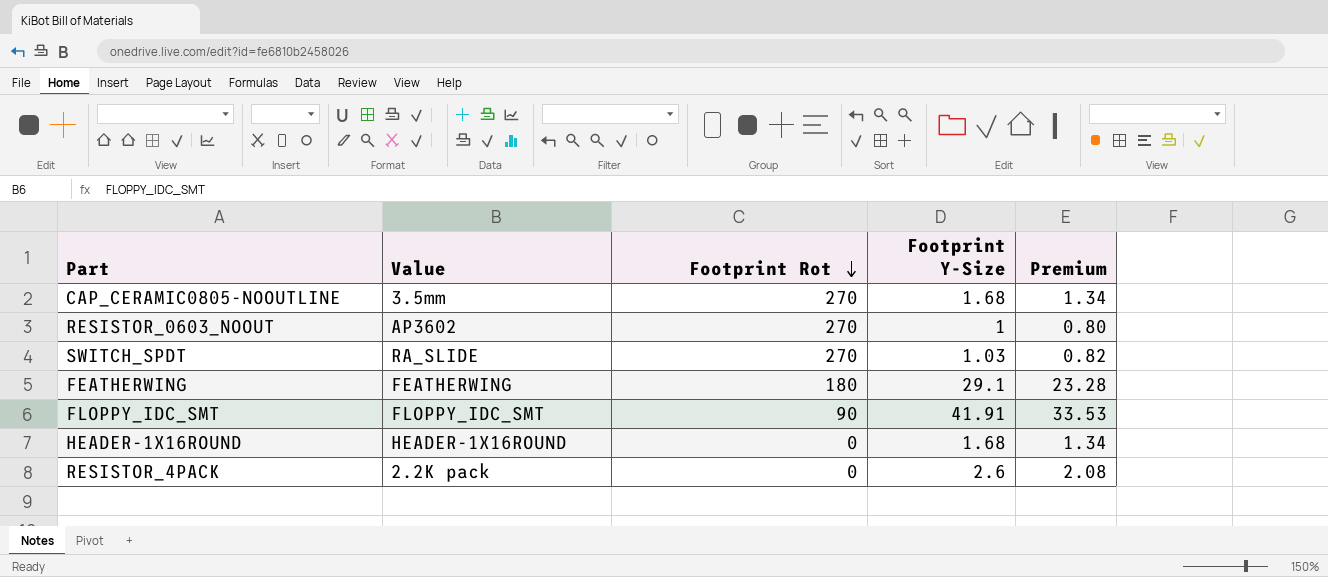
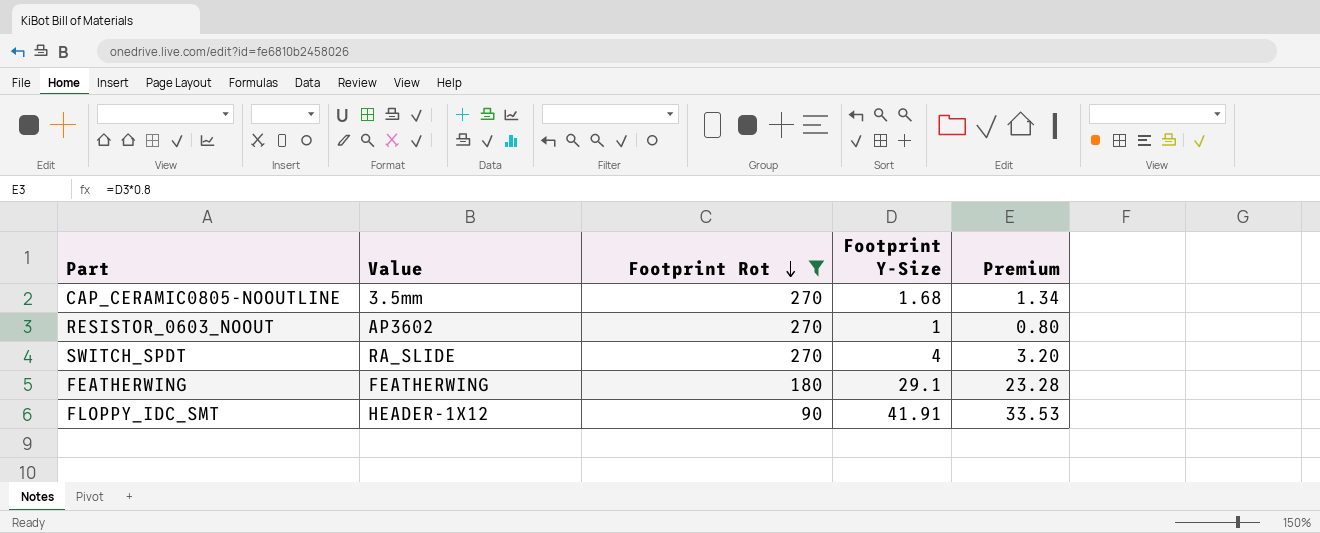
filter: none -> Footprint Rot != 0
SWITCH_SPDT | Footprint Y-Size: 1.03 -> 4
SWITCH_SPDT | Premium: 0.82 -> 3.20
FLOPPY_IDC_SMT | Value: FLOPPY_IDC_SMT -> HEADER-1X12

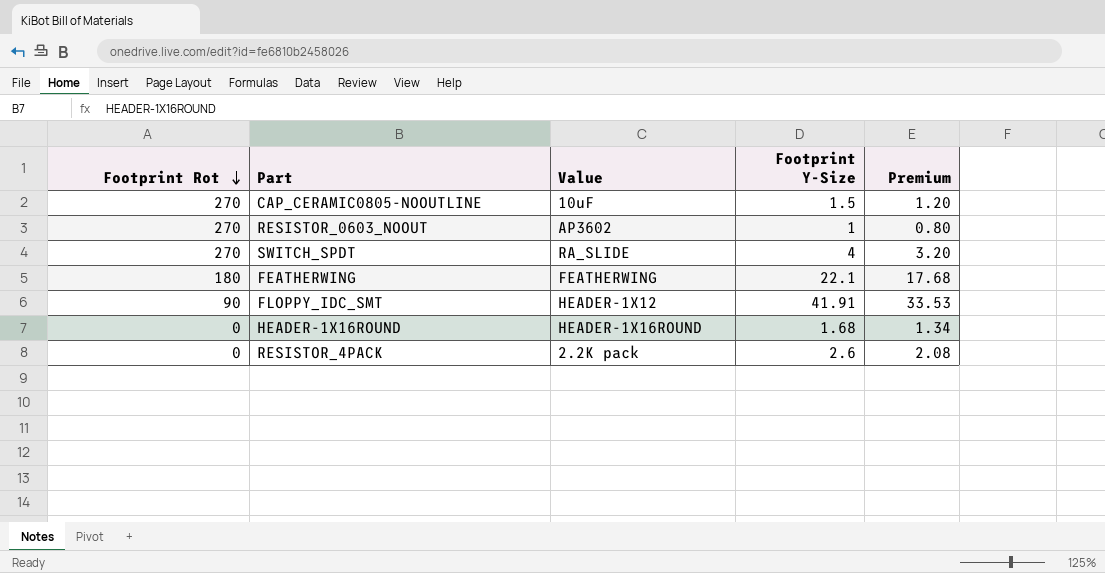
filter: Footprint Rot != 0 -> none
column Footprint Rot | position: 3 -> 1
CAP_CERAMIC0805-NOOUTLINE | Value: 3.5mm -> 10uF
CAP_CERAMIC0805-NOOUTLINE | Footprint Y-Size: 1.68 -> 1.5
CAP_CERAMIC0805-NOOUTLINE | Premium: 1.34 -> 1.20
FEATHERWING | Footprint Y-Size: 29.1 -> 22.1
FEATHERWING | Premium: 23.28 -> 17.68

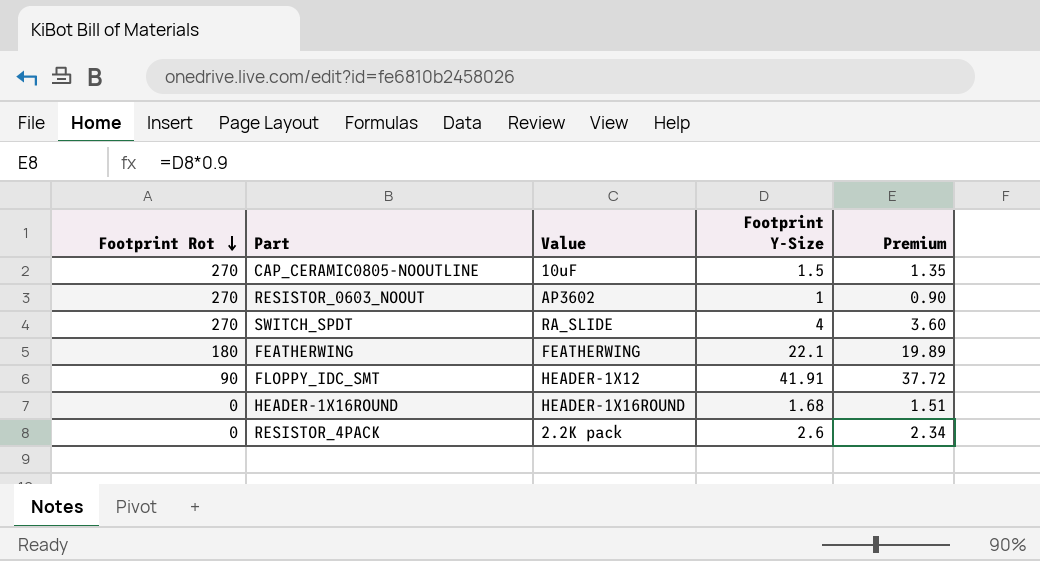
column Premium | formula: [Footprint Y-Size] * 0.8 -> [Footprint Y-Size] * 0.9

